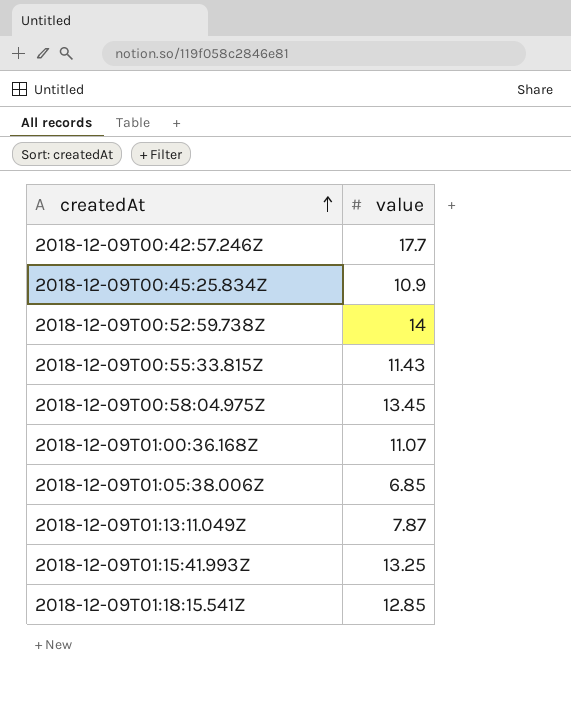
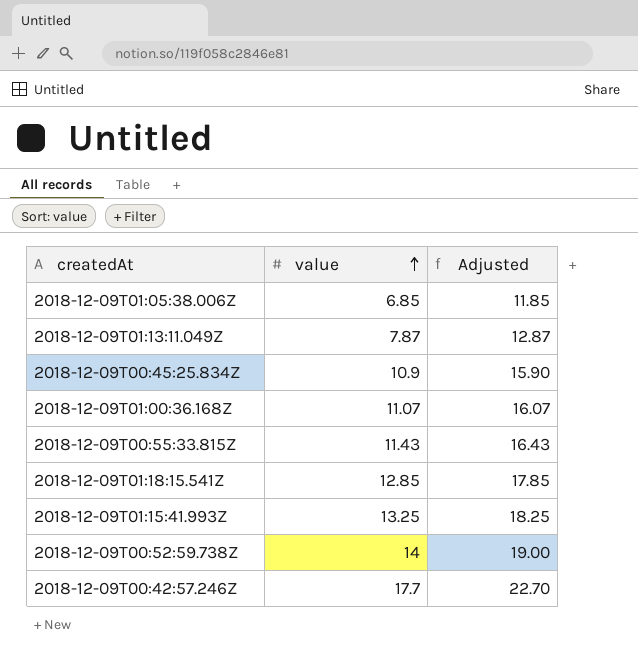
row order: createdAt ascending -> value ascending
column Adjusted | formula: none -> [value] + 5
row 2018-12-09T00:58:04.975Z: 13.45 -> none

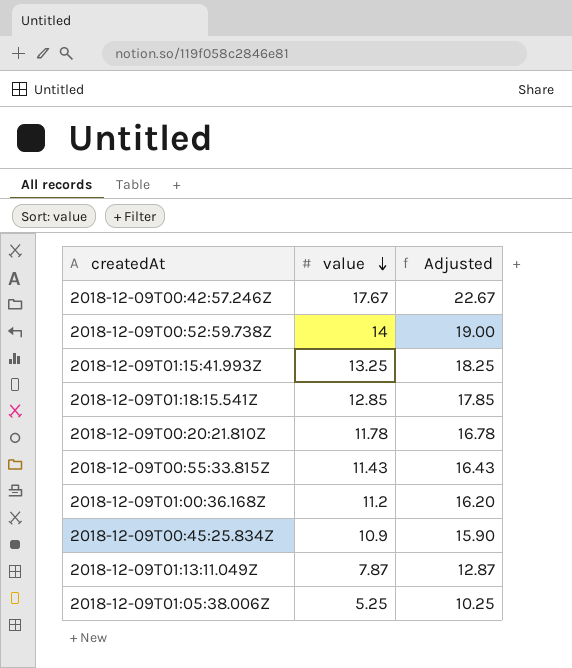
row order: value ascending -> value descending
2018-12-09T00:42:57.246Z | value: 17.7 -> 17.67
2018-12-09T00:42:57.246Z | Adjusted: 22.70 -> 22.67
row 2018-12-09T00:20:21.810Z: none -> 11.78 | 16.78
2018-12-09T01:00:36.168Z | value: 11.07 -> 11.2
2018-12-09T01:00:36.168Z | Adjusted: 16.07 -> 16.20
2018-12-09T01:05:38.006Z | value: 6.85 -> 5.25
2018-12-09T01:05:38.006Z | Adjusted: 11.85 -> 10.25

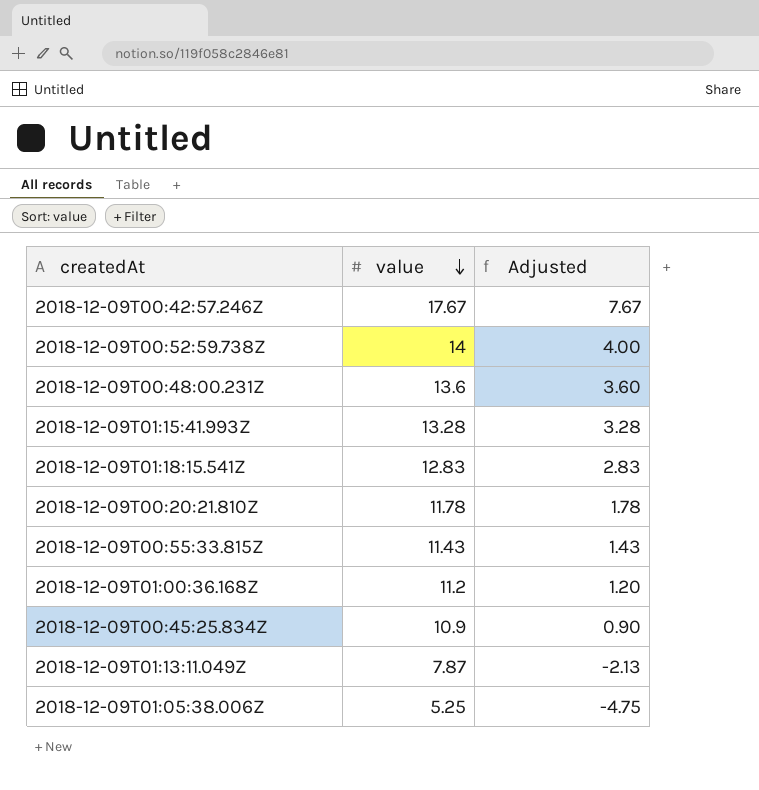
column Adjusted | formula: [value] + 5 -> [value] - 10
row 2018-12-09T00:48:00.231Z: none -> 13.6 | 3.60
2018-12-09T01:15:41.993Z | value: 13.25 -> 13.28
2018-12-09T01:18:15.541Z | value: 12.85 -> 12.83

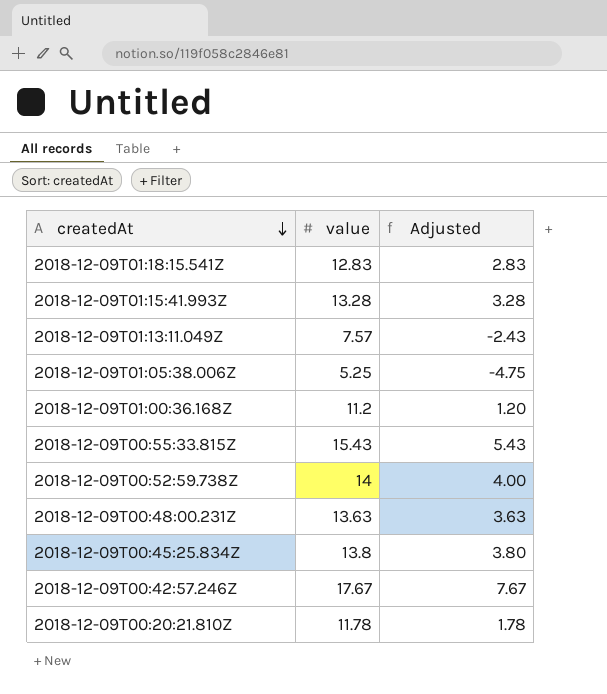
row order: value descending -> createdAt descending
2018-12-09T01:13:11.049Z | value: 7.87 -> 7.57
2018-12-09T01:13:11.049Z | Adjusted: -2.13 -> -2.43
2018-12-09T00:55:33.815Z | value: 11.43 -> 15.43
2018-12-09T00:55:33.815Z | Adjusted: 1.43 -> 5.43
2018-12-09T00:48:00.231Z | value: 13.6 -> 13.63
2018-12-09T00:48:00.231Z | Adjusted: 3.60 -> 3.63
2018-12-09T00:45:25.834Z | value: 10.9 -> 13.8
2018-12-09T00:45:25.834Z | Adjusted: 0.90 -> 3.80

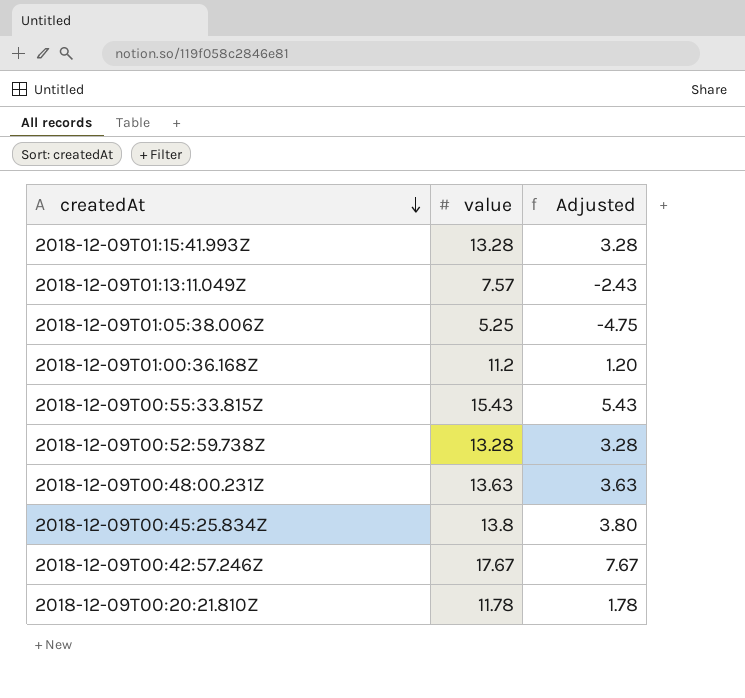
row 2018-12-09T01:18:15.541Z: 12.83 | 2.83 -> none
2018-12-09T00:52:59.738Z | value: 14 -> 13.28
2018-12-09T00:52:59.738Z | Adjusted: 4.00 -> 3.28

